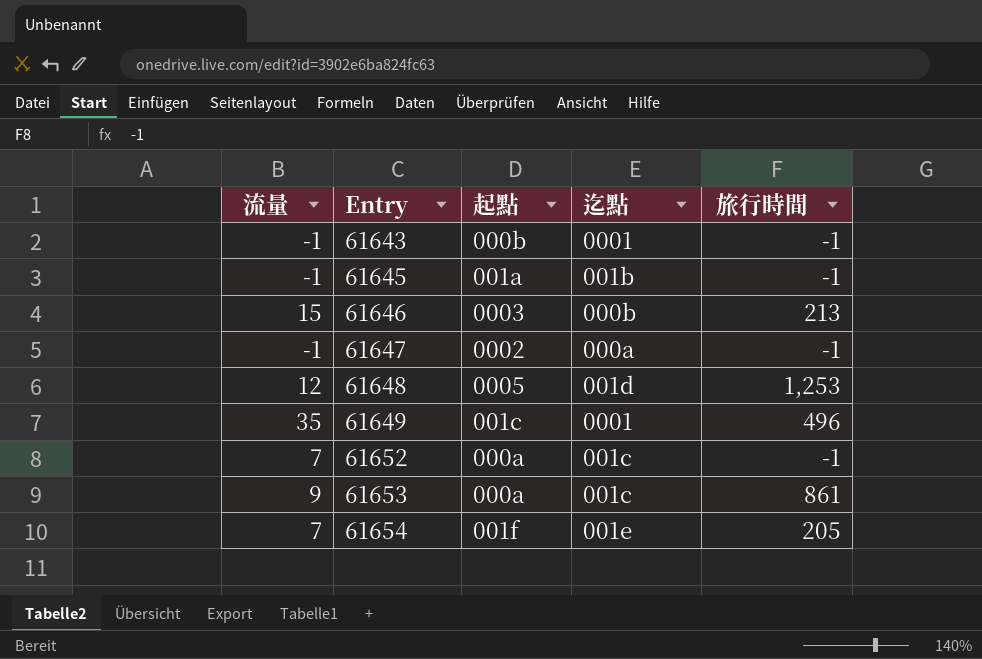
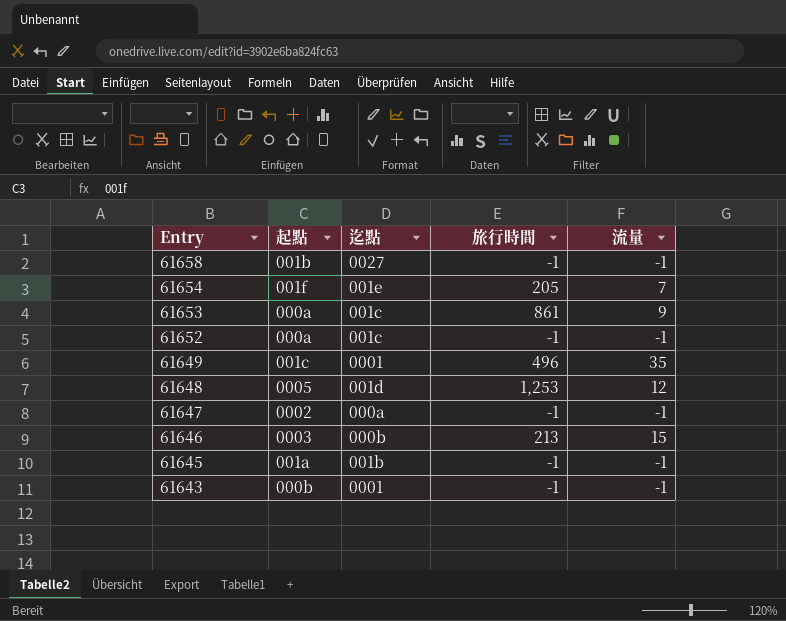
row order: Entry ascending -> Entry descending
column 流量 | position: 1 -> 5
row 61658: none -> 001b | 0027 | -1 | -1
61652 | 流量: 7 -> -1

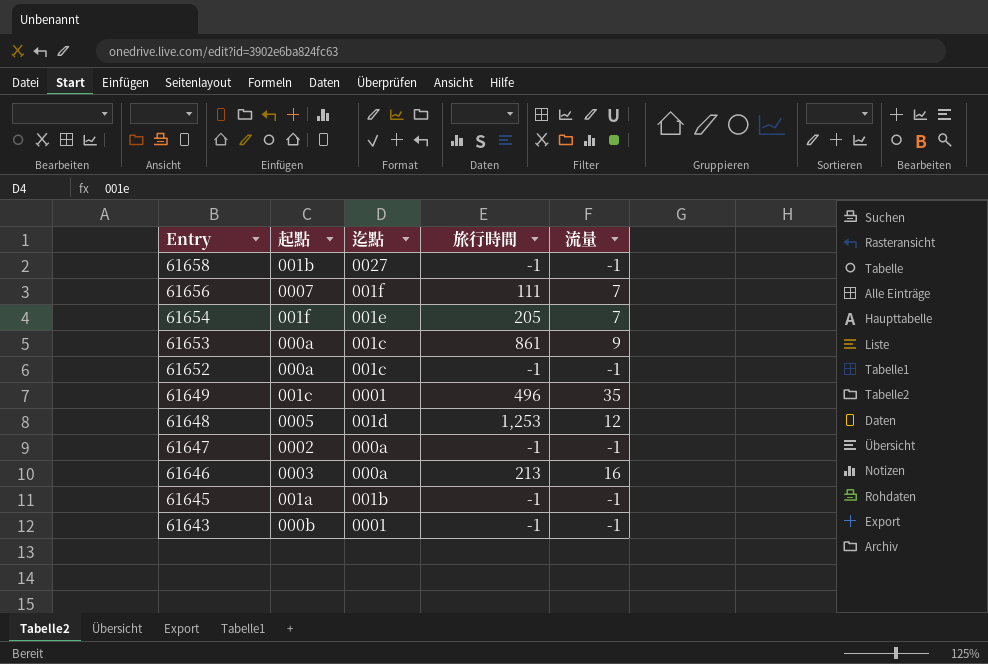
row 61656: none -> 0007 | 001f | 111 | 7
61646 | 迄點: 000b -> 000a
61646 | 流量: 15 -> 16

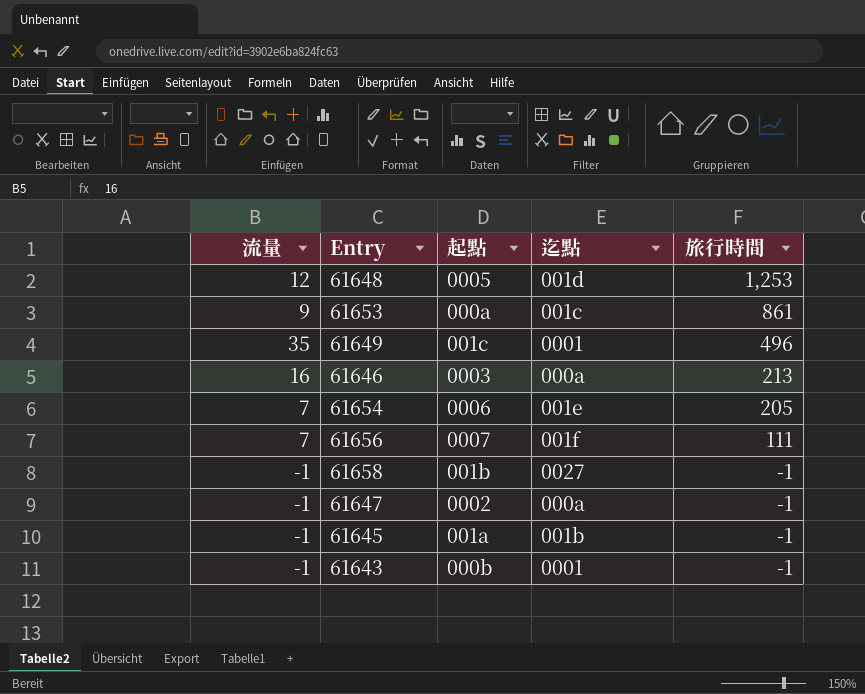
row order: Entry descending -> 旅行時間 descending
column 流量 | position: 5 -> 1
row 61652: 000a | 001c | -1 | -1 -> none
61654 | 起點: 001f -> 0006

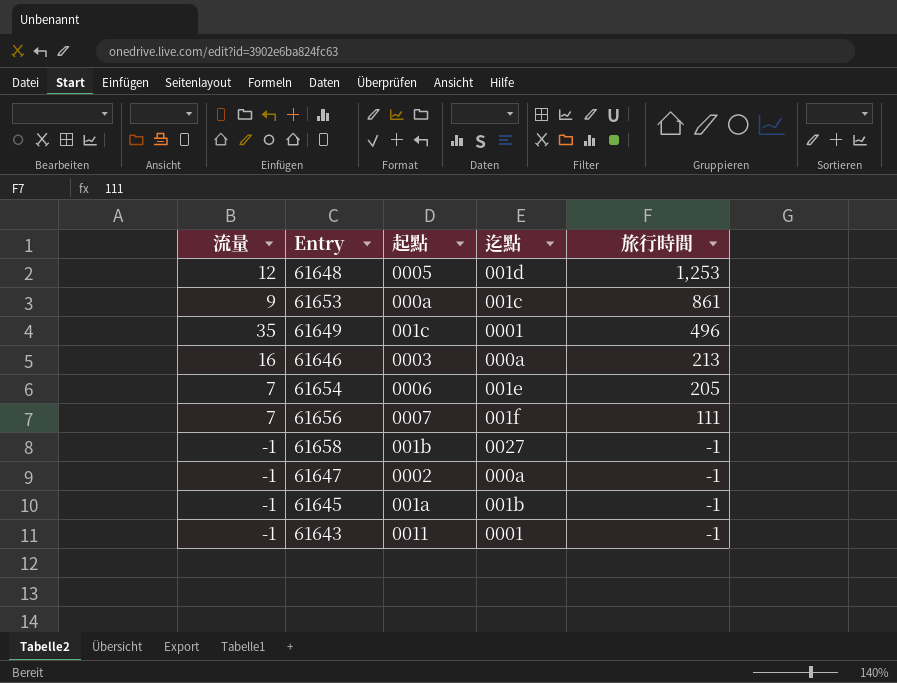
61643 | 起點: 000b -> 0011

